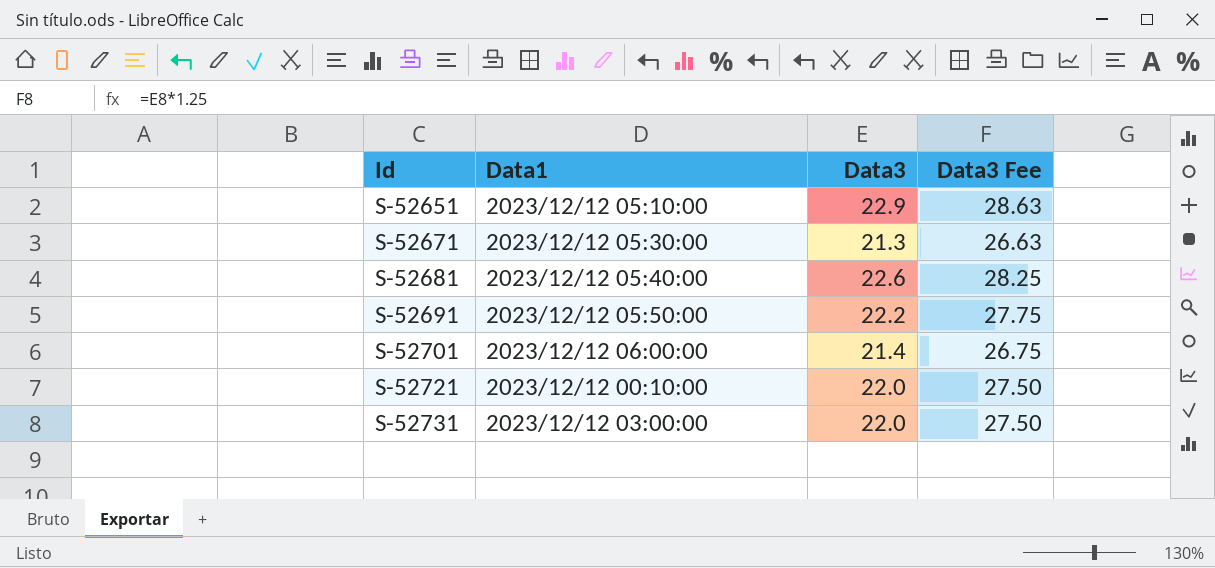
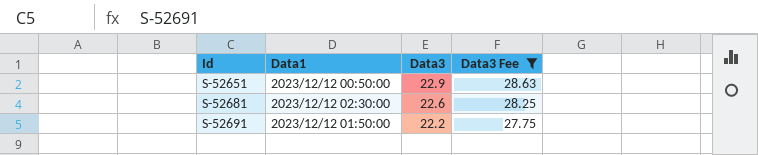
filter: none -> Data3 Fee >= 27.75
S-52651 | Data1: 2023/12/12 05:10:00 -> 2023/12/12 00:50:00
S-52681 | Data1: 2023/12/12 05:40:00 -> 2023/12/12 02:30:00
S-52691 | Data1: 2023/12/12 05:50:00 -> 2023/12/12 01:50:00

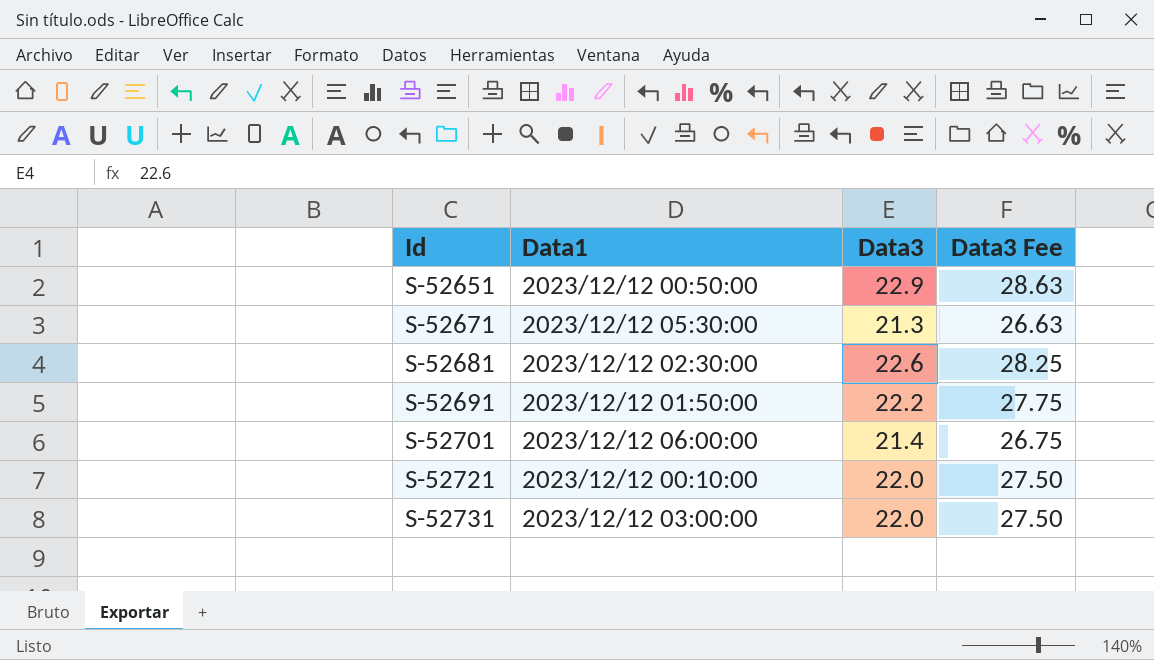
filter: Data3 Fee >= 27.75 -> none

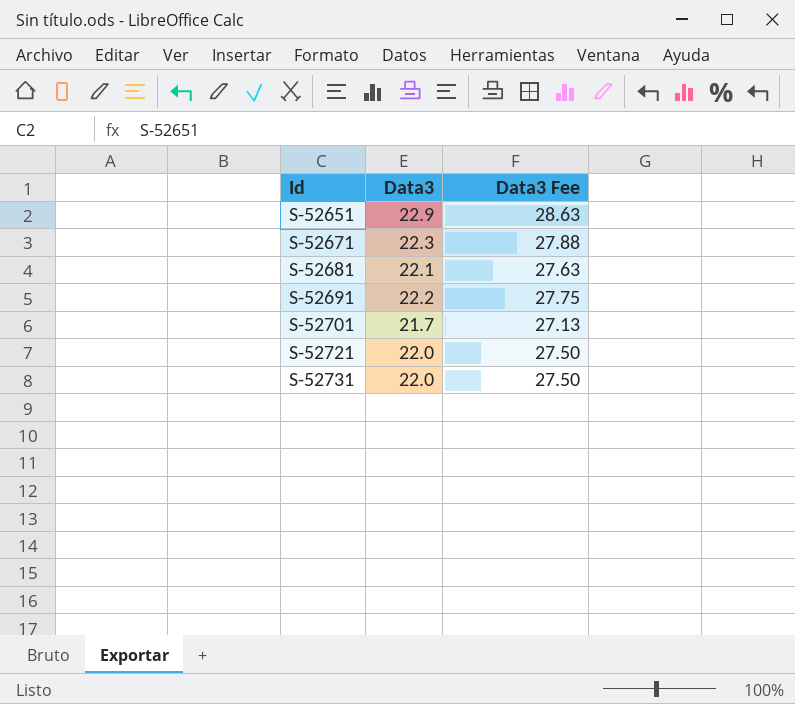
column Data1 | position: 2 -> none
S-52671 | Data3: 21.3 -> 22.3
S-52671 | Data3 Fee: 26.63 -> 27.88
S-52681 | Data3: 22.6 -> 22.1
S-52681 | Data3 Fee: 28.25 -> 27.63
S-52701 | Data3: 21.4 -> 21.7
S-52701 | Data3 Fee: 26.75 -> 27.13

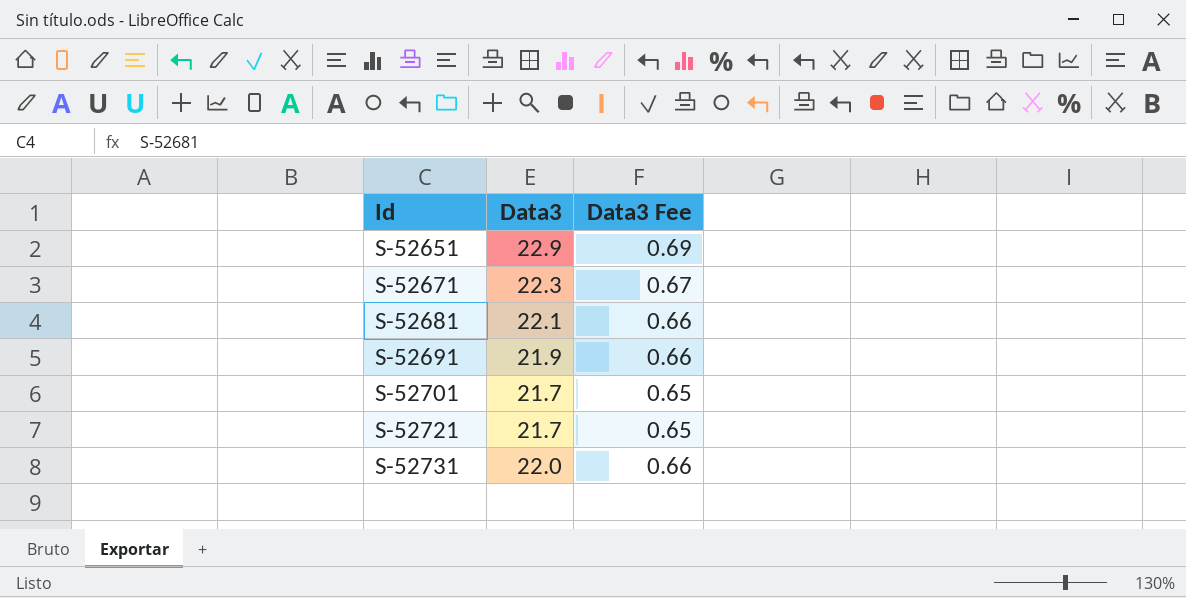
column Data3 Fee | formula: [Data3] * 1.25 -> [Data3] * 0.03
S-52691 | Data3: 22.2 -> 21.9
S-52721 | Data3: 22.0 -> 21.7

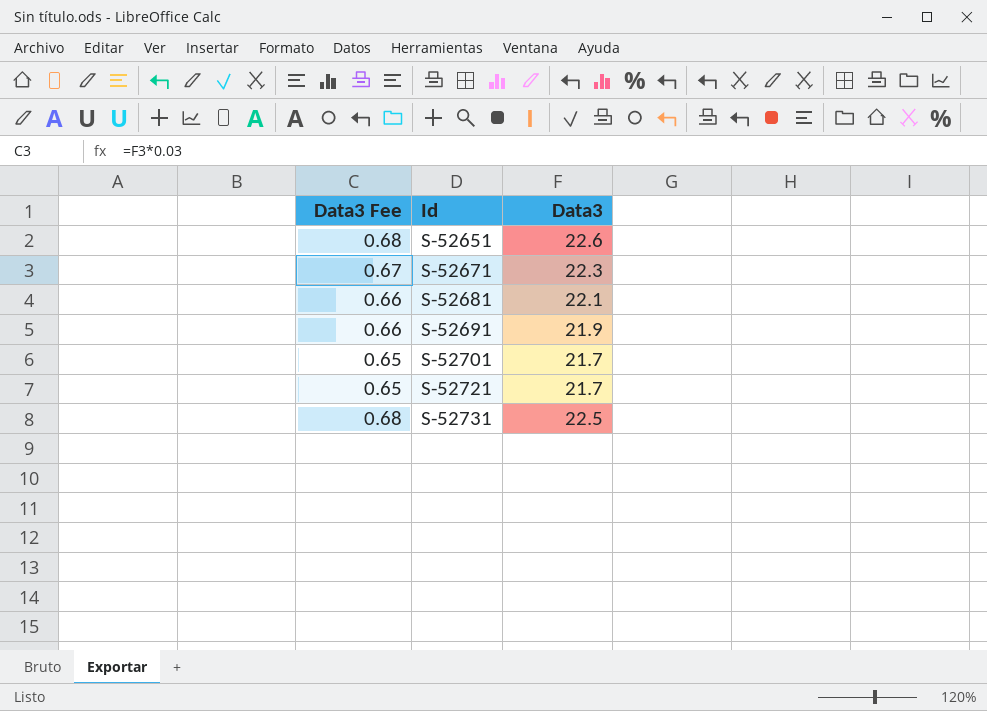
column Data3 Fee | position: 3 -> 1
S-52651 | Data3 Fee: 0.69 -> 0.68
S-52651 | Data3: 22.9 -> 22.6
S-52731 | Data3 Fee: 0.66 -> 0.68
S-52731 | Data3: 22.0 -> 22.5

